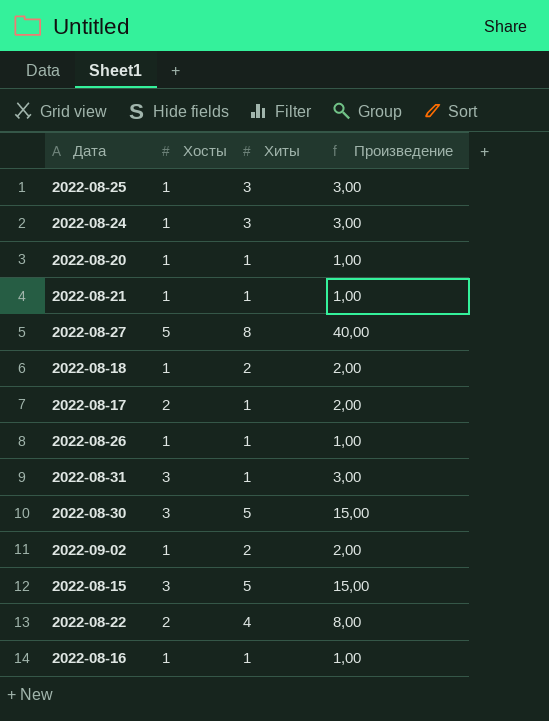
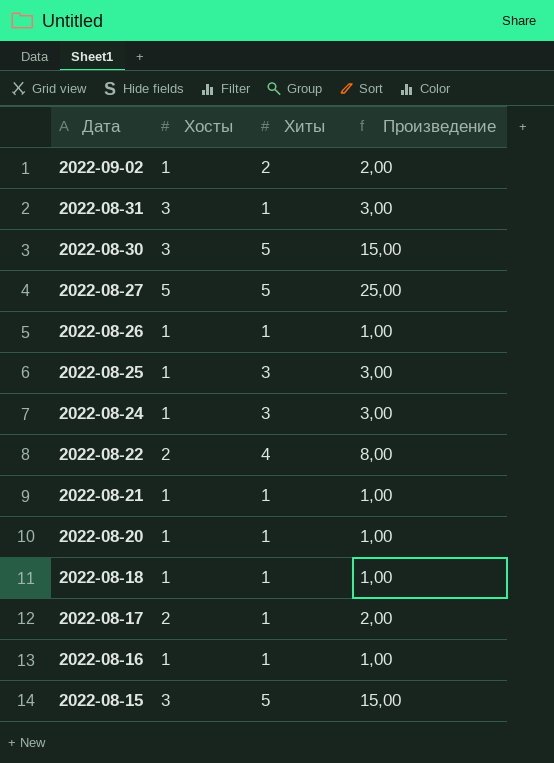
row order: none -> Дата descending
2022-08-27 | Хиты: 8 -> 5
2022-08-27 | Произведение: 40,00 -> 25,00
2022-08-18 | Хиты: 2 -> 1
2022-08-18 | Произведение: 2,00 -> 1,00

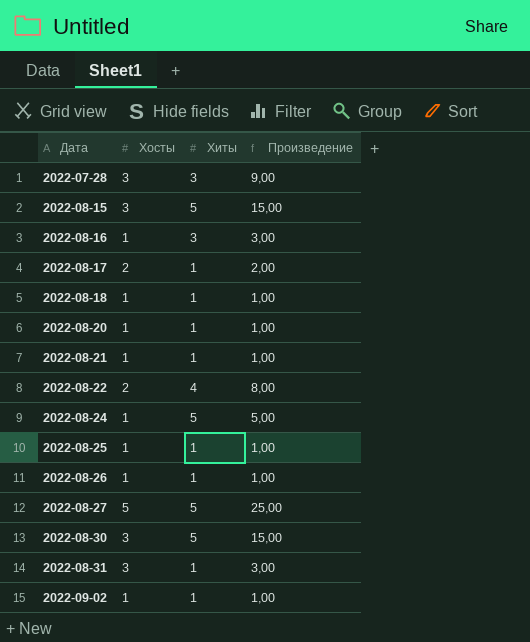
row order: Дата descending -> Дата ascending
row 2022-07-28: none -> 3 | 3 | 9,00
2022-08-16 | Хиты: 1 -> 3
2022-08-16 | Произведение: 1,00 -> 3,00
2022-08-24 | Хиты: 3 -> 5
2022-08-24 | Произведение: 3,00 -> 5,00
2022-08-25 | Хиты: 3 -> 1
2022-08-25 | Произведение: 3,00 -> 1,00
2022-09-02 | Хиты: 2 -> 1
2022-09-02 | Произведение: 2,00 -> 1,00

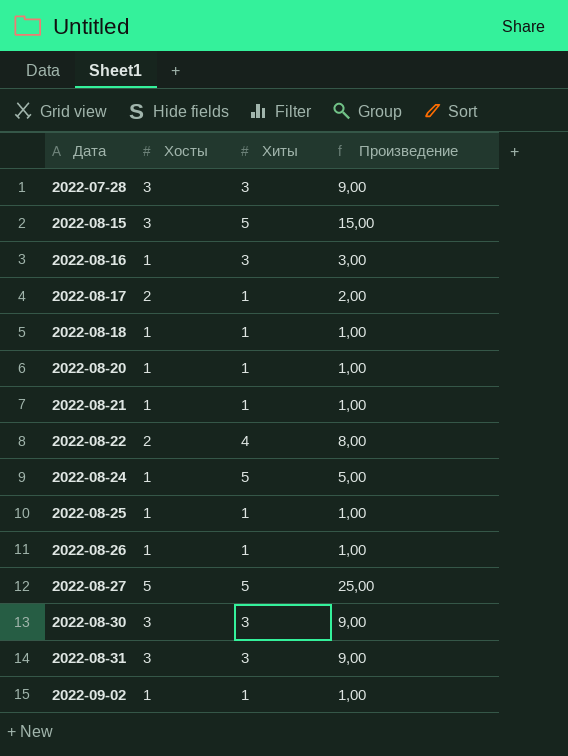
2022-08-30 | Хиты: 5 -> 3
2022-08-30 | Произведение: 15,00 -> 9,00
2022-08-31 | Хиты: 1 -> 3
2022-08-31 | Произведение: 3,00 -> 9,00

